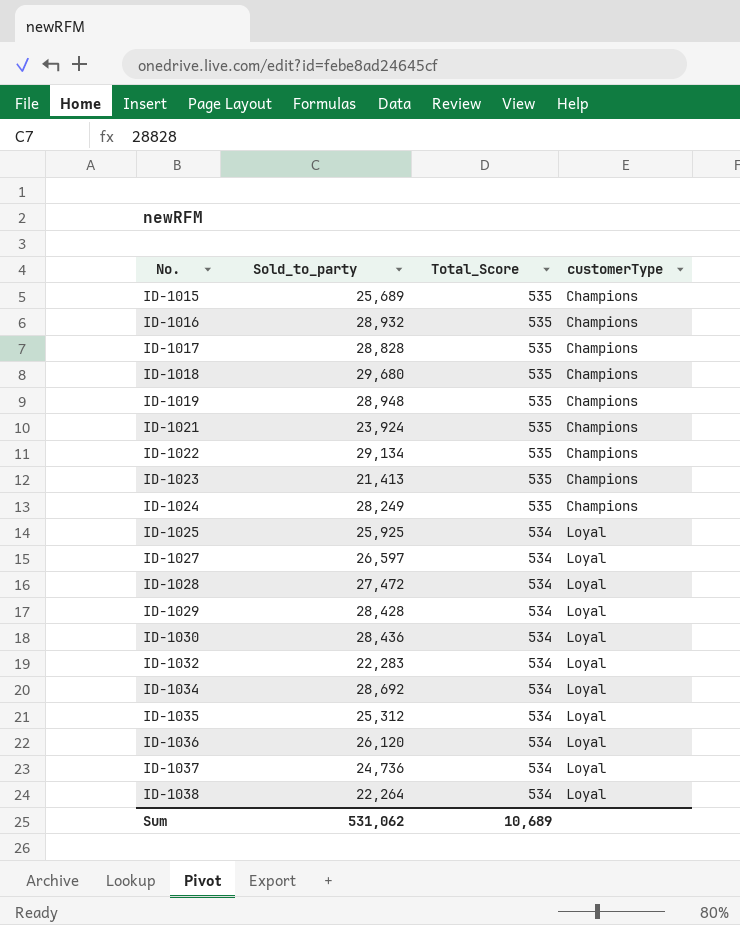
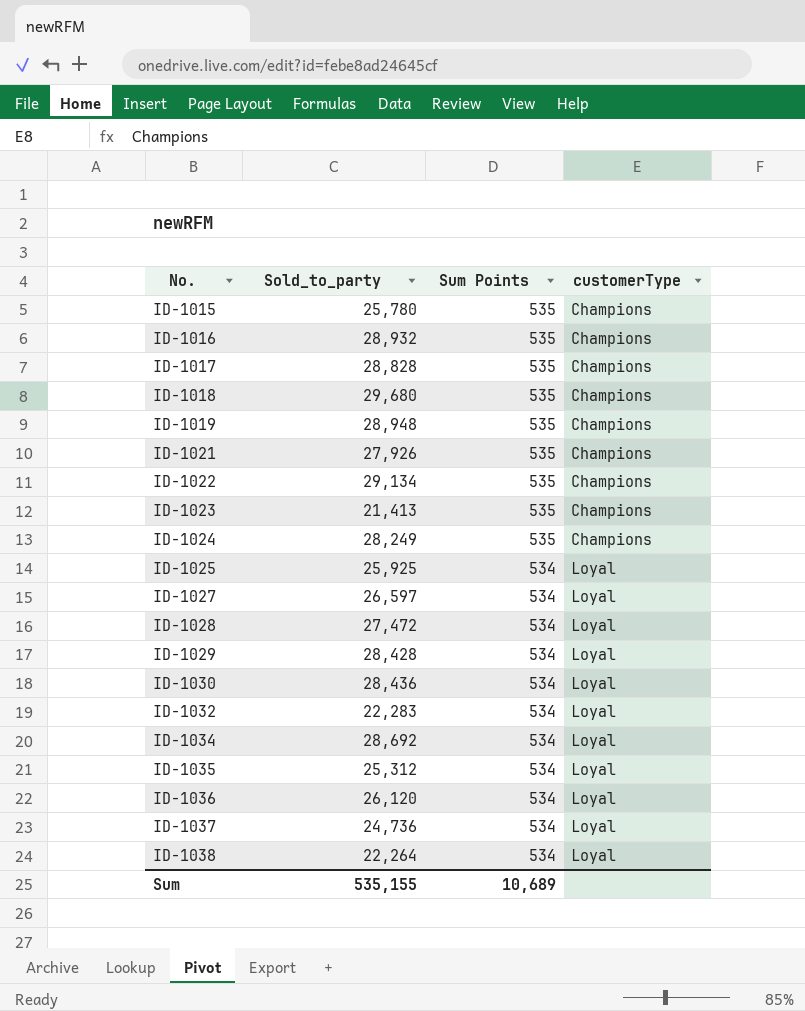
column name: Total_Score -> Sum Points
ID-1015 | Sold_to_party: 25,689 -> 25,780
ID-1021 | Sold_to_party: 23,924 -> 27,926
Sum | Sold_to_party: 531,062 -> 535,155

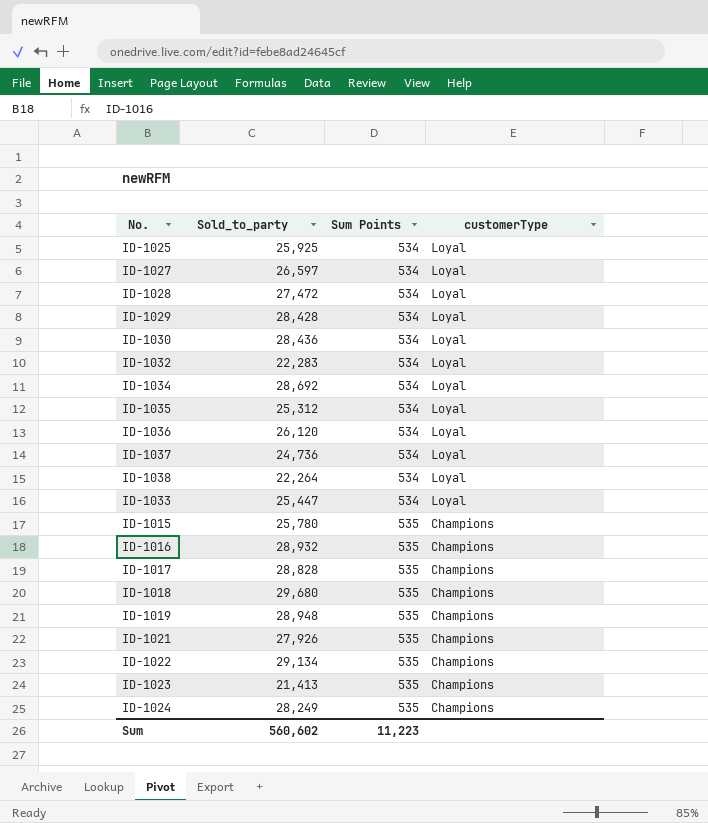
row order: No. ascending -> Sum Points ascending
row ID-1033: none -> 25,447 | 534 | Loyal
Sum | Sold_to_party: 535,155 -> 560,602
Sum | Sum Points: 10,689 -> 11,223

